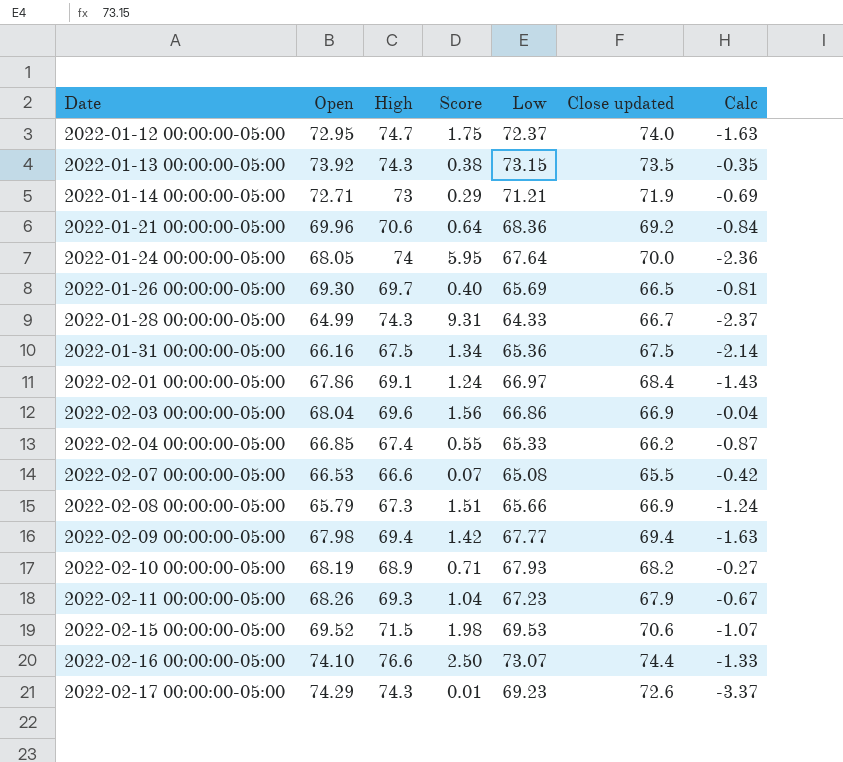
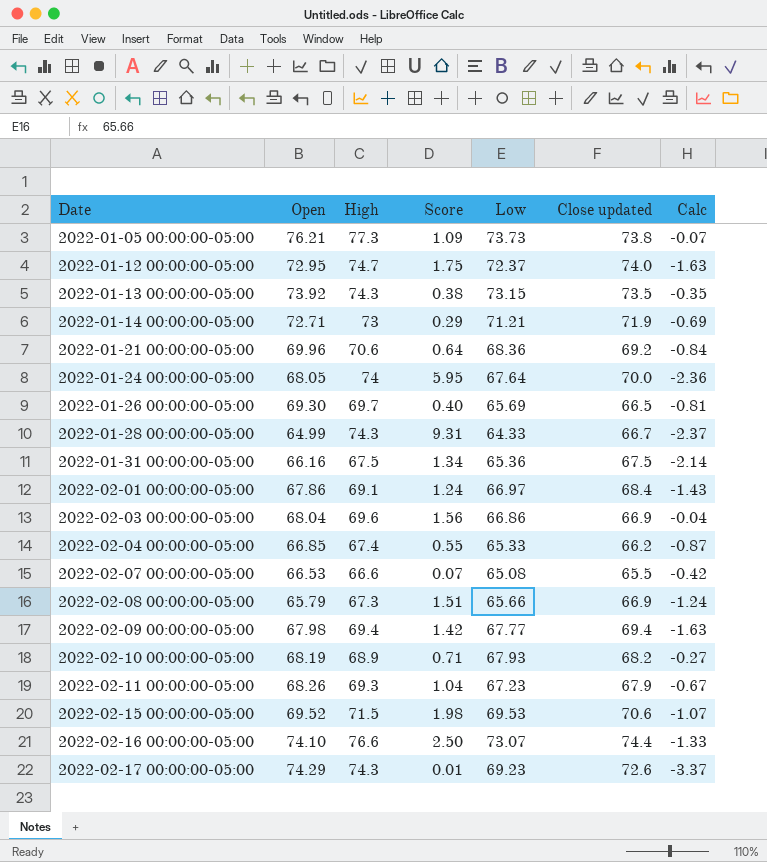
row 2022-01-05 00:00:00-05:00: none -> 76.21 | 77.3 | 1.09 | 73.73 | 73.8 | -0.07

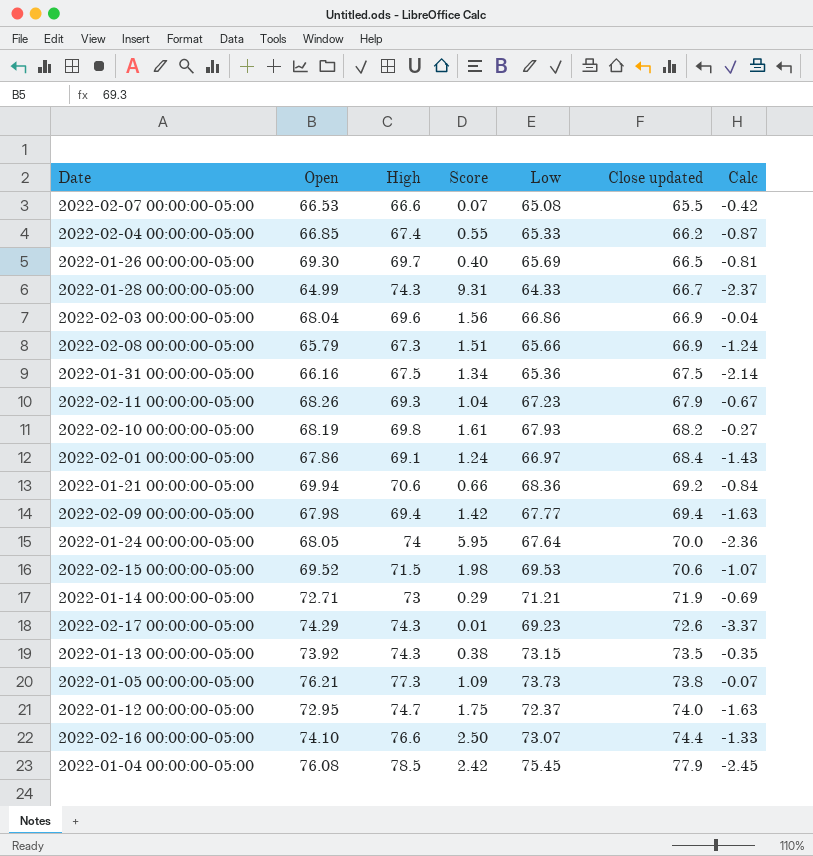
row order: Date ascending -> Close updated ascending
2022-02-10 00:00:00-05:00 | High: 68.9 -> 69.8
2022-02-10 00:00:00-05:00 | Score: 0.71 -> 1.61
2022-01-21 00:00:00-05:00 | Open: 69.96 -> 69.94
2022-01-21 00:00:00-05:00 | Score: 0.64 -> 0.66
row 2022-01-04 00:00:00-05:00: none -> 76.08 | 78.5 | 2.42 | 75.45 | 77.9 | -2.45

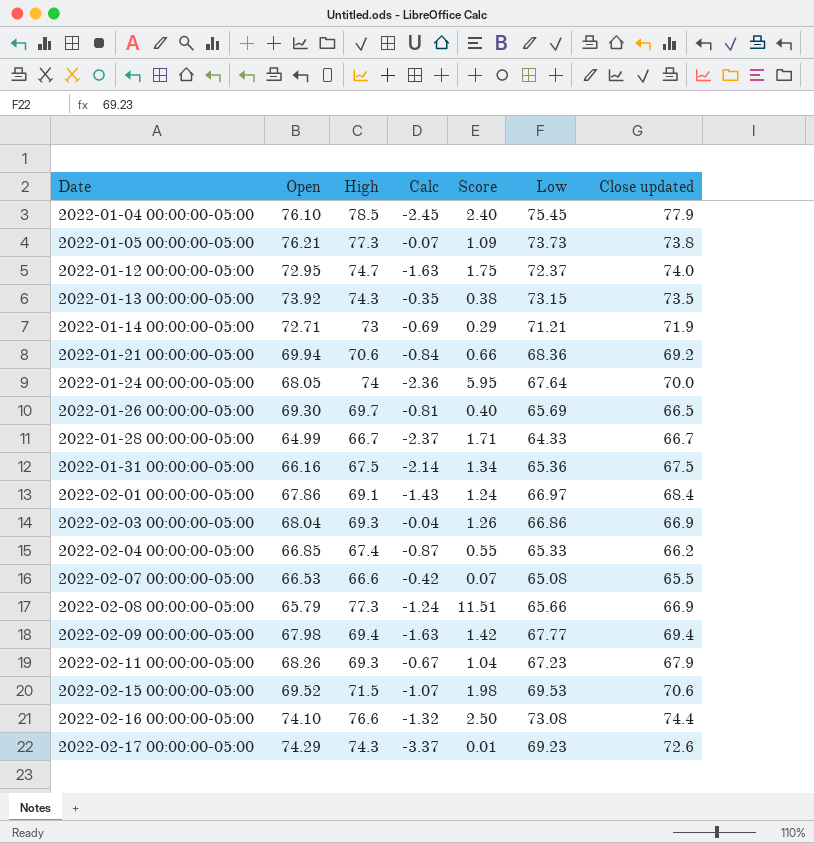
row order: Close updated ascending -> Date ascending
column Calc | position: 7 -> 4
row 2022-02-10 00:00:00-05:00: 68.19 | 69.8 | 1.61 | 67.93 | 68.2 | -0.27 -> none
2022-01-04 00:00:00-05:00 | Open: 76.08 -> 76.10
2022-01-04 00:00:00-05:00 | Score: 2.42 -> 2.40
2022-01-28 00:00:00-05:00 | High: 74.3 -> 66.7
2022-01-28 00:00:00-05:00 | Score: 9.31 -> 1.71
2022-02-03 00:00:00-05:00 | High: 69.6 -> 69.3
2022-02-03 00:00:00-05:00 | Score: 1.56 -> 1.26
2022-02-08 00:00:00-05:00 | High: 67.3 -> 77.3
2022-02-08 00:00:00-05:00 | Score: 1.51 -> 11.51
2022-02-16 00:00:00-05:00 | Calc: -1.33 -> -1.32
2022-02-16 00:00:00-05:00 | Low: 73.07 -> 73.08

